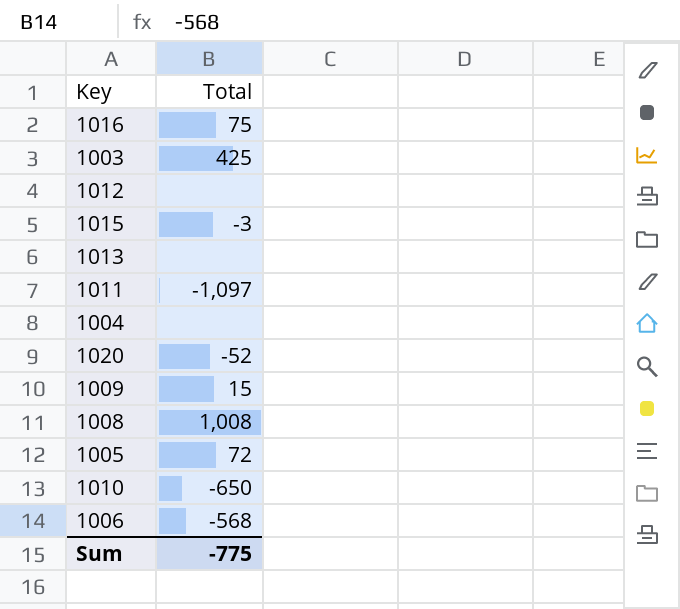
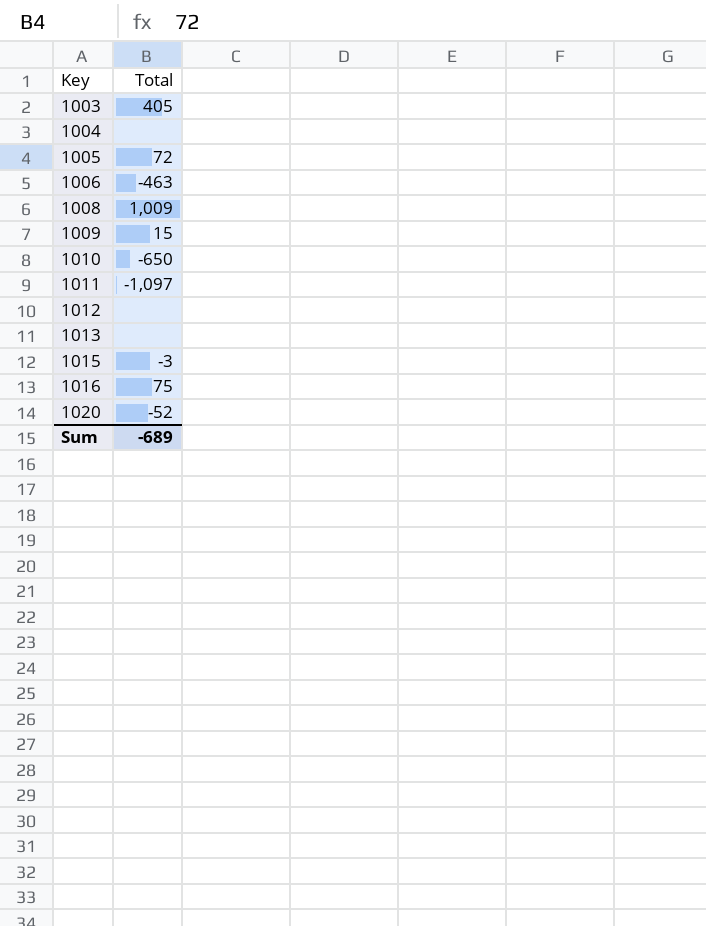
row order: none -> Key ascending
1003 | Total: 425 -> 405
1006 | Total: -568 -> -463
1008 | Total: 1,008 -> 1,009
Sum | Total: -775 -> -689

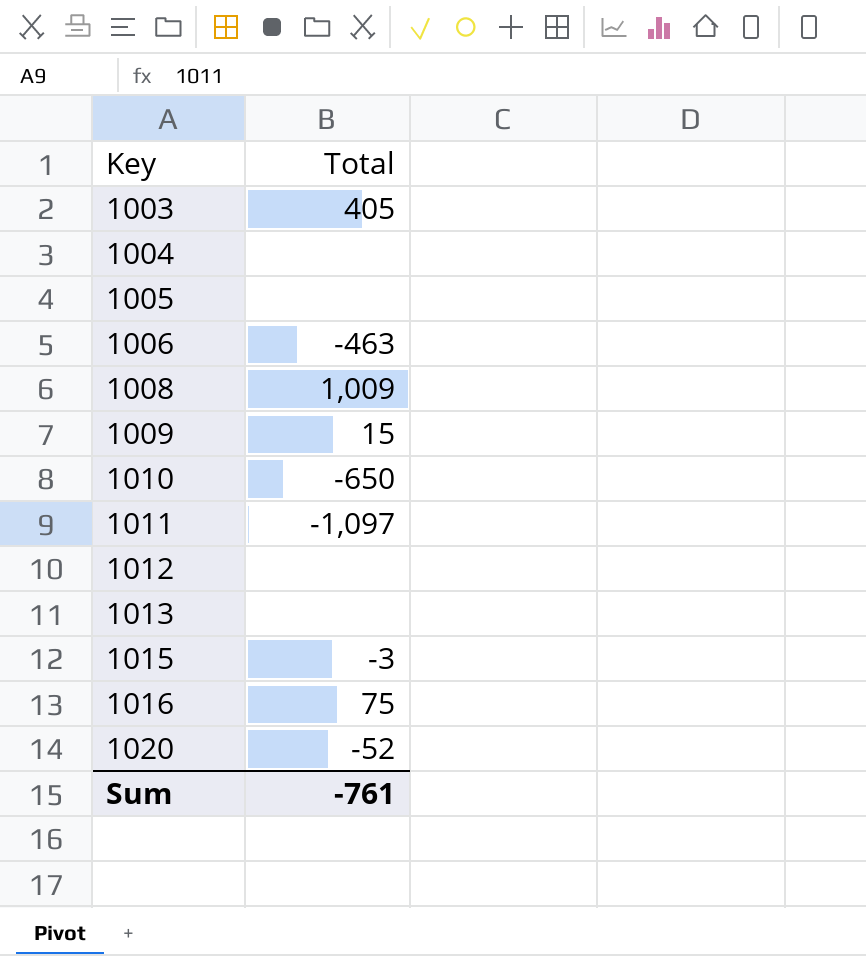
1005 | Total: 72 -> none
Sum | Total: -689 -> -761

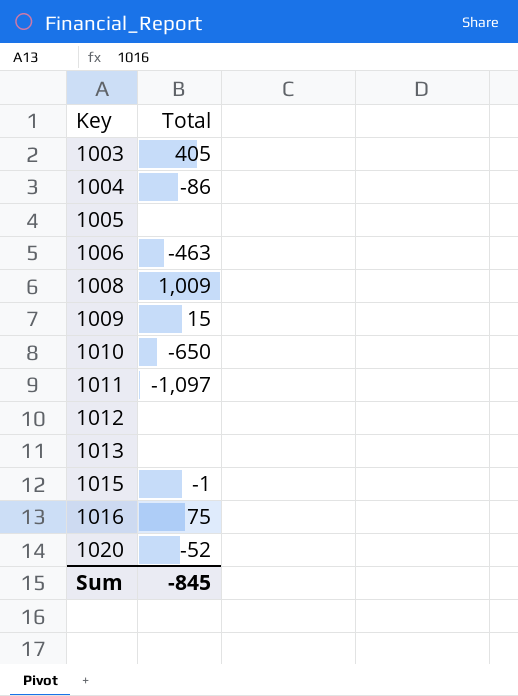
1004 | Total: none -> -86
1015 | Total: -3 -> -1
Sum | Total: -761 -> -845

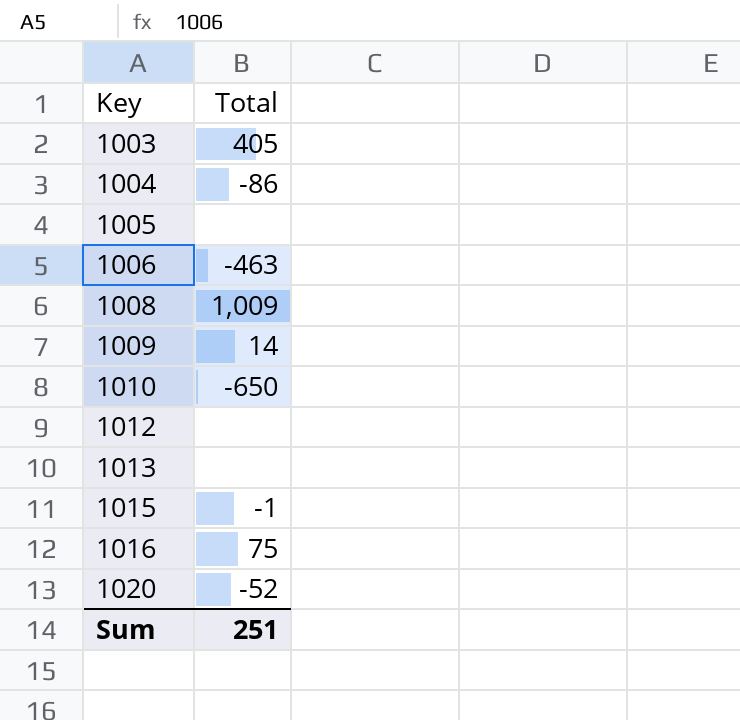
row 1011: -1,097 -> none
1009 | Total: 15 -> 14
Sum | Total: -845 -> 251

